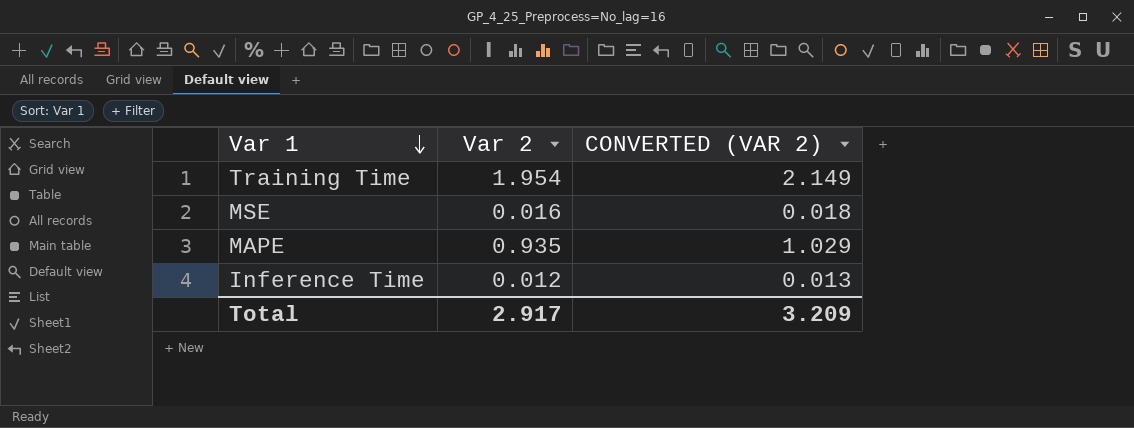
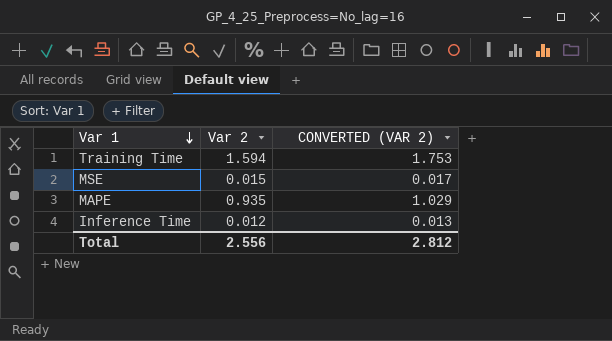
Training Time | Var 2: 1.954 -> 1.594
Training Time | CONVERTED (VAR 2): 2.149 -> 1.753
MSE | Var 2: 0.016 -> 0.015
MSE | CONVERTED (VAR 2): 0.018 -> 0.017
Total | Var 2: 2.917 -> 2.556
Total | CONVERTED (VAR 2): 3.209 -> 2.812

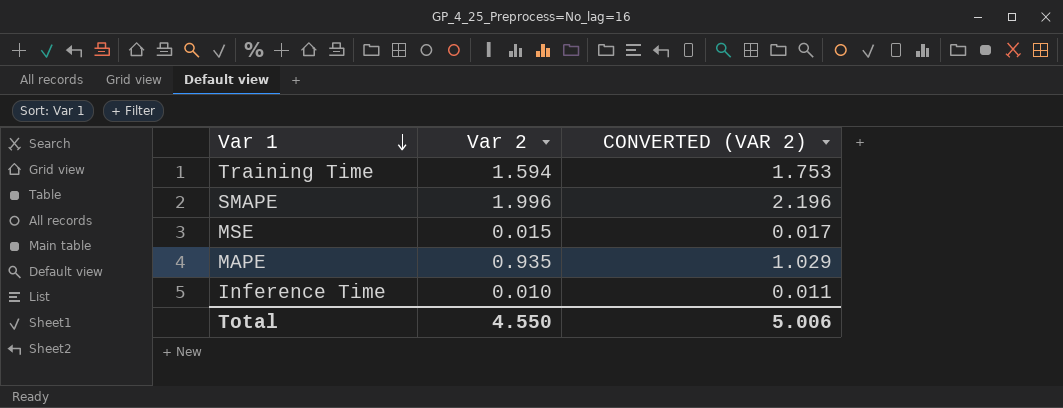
row SMAPE: none -> 1.996 | 2.196
Inference Time | Var 2: 0.012 -> 0.010
Inference Time | CONVERTED (VAR 2): 0.013 -> 0.011
Total | Var 2: 2.556 -> 4.550
Total | CONVERTED (VAR 2): 2.812 -> 5.006

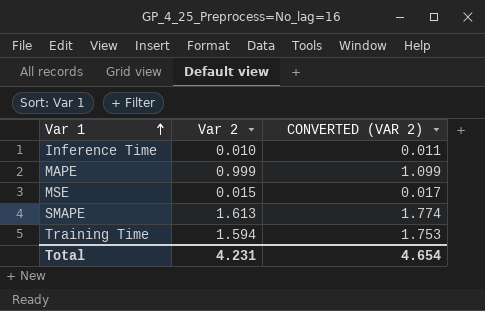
row order: Var 1 descending -> Var 1 ascending
MAPE | Var 2: 0.935 -> 0.999
MAPE | CONVERTED (VAR 2): 1.029 -> 1.099
SMAPE | Var 2: 1.996 -> 1.613
SMAPE | CONVERTED (VAR 2): 2.196 -> 1.774
Total | Var 2: 4.550 -> 4.231
Total | CONVERTED (VAR 2): 5.006 -> 4.654

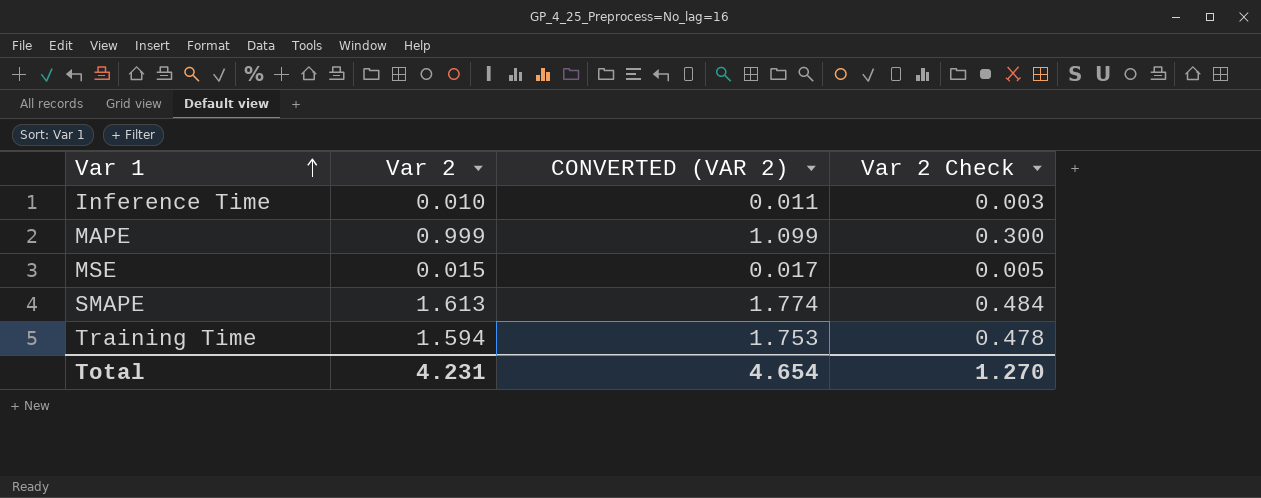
column Var 2 Check | formula: none -> [Var 2] * 0.3

